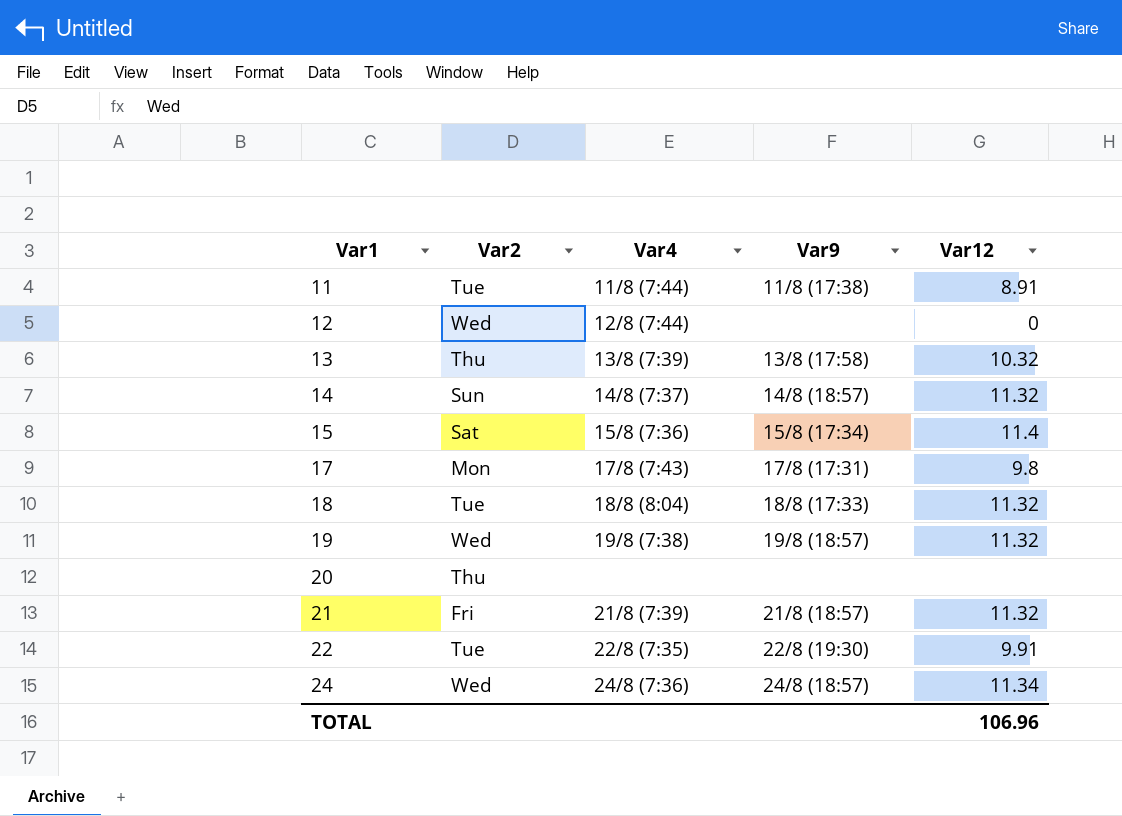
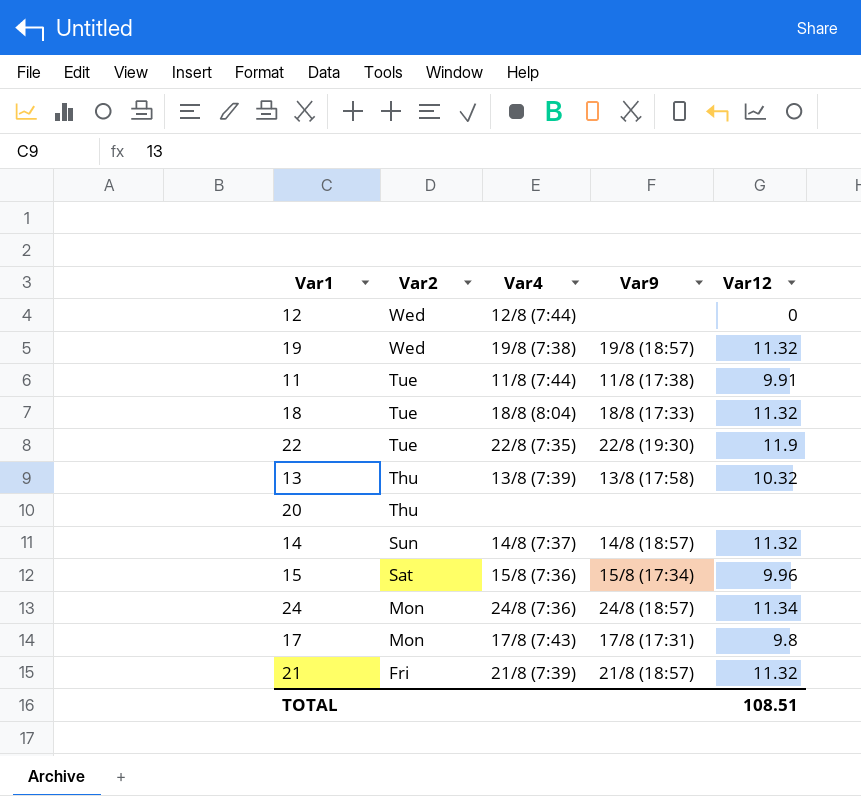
row order: Var1 ascending -> Var2 descending
11 | Var12: 8.91 -> 9.91
22 | Var12: 9.91 -> 11.9
15 | Var12: 11.4 -> 9.96
24 | Var2: Wed -> Mon
TOTAL | Var12: 106.96 -> 108.51

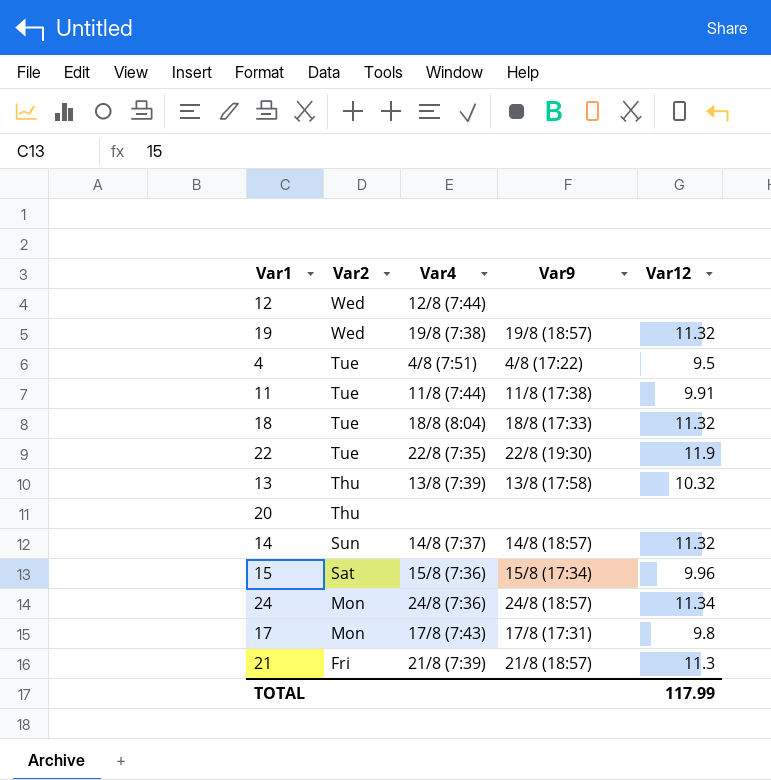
12 | Var12: 0 -> none
row 4: none -> Tue | 4/8 (7:51) | 4/8 (17:22) | 9.5
21 | Var12: 11.32 -> 11.3
TOTAL | Var12: 108.51 -> 117.99

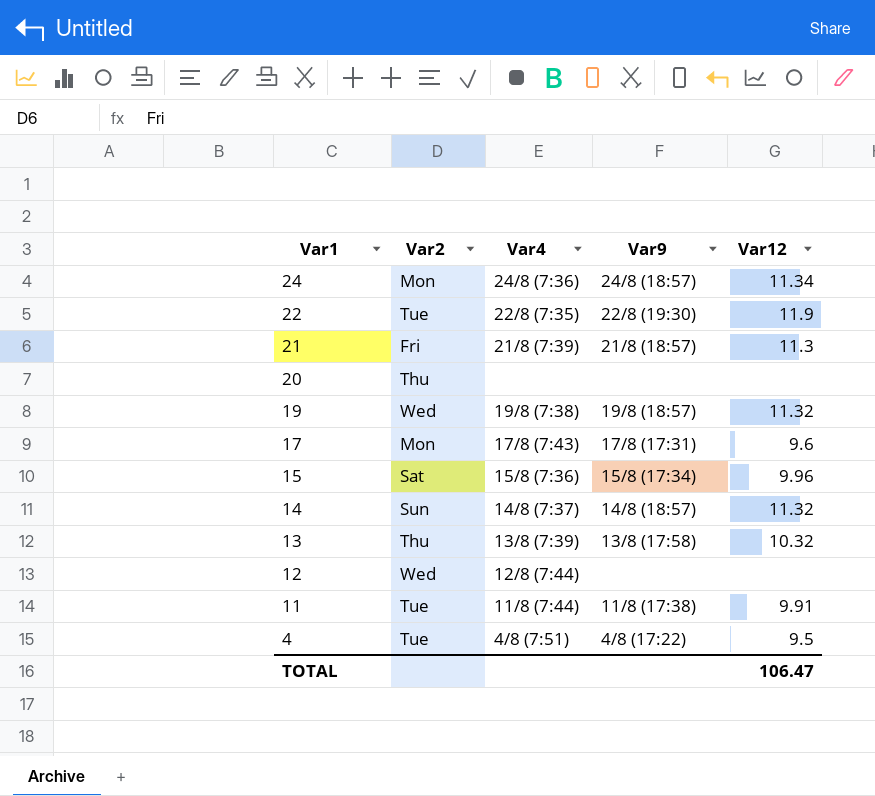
row order: Var2 descending -> Var1 descending
row 18: Tue | 18/8 (8:04) | 18/8 (17:33) | 11.32 -> none
17 | Var12: 9.8 -> 9.6
TOTAL | Var12: 117.99 -> 106.47

